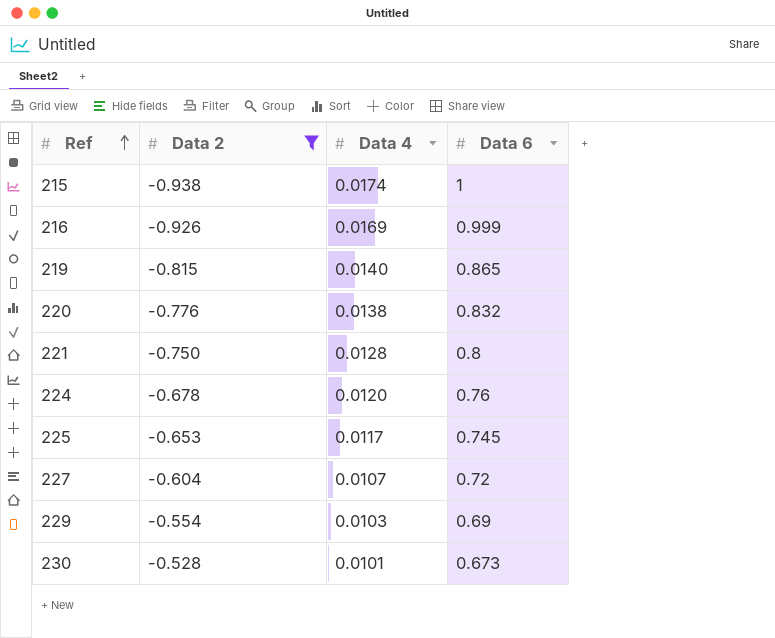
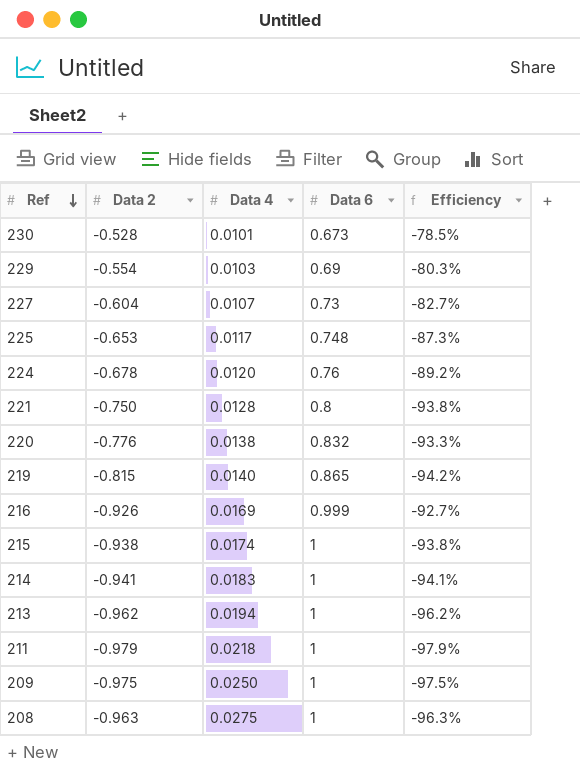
filter: Data 2 >= -0.938 -> none
row order: Ref ascending -> Ref descending
column Efficiency | formula: none -> [Data 2] / [Data 6]
227 | Data 6: 0.72 -> 0.73
225 | Data 6: 0.745 -> 0.748

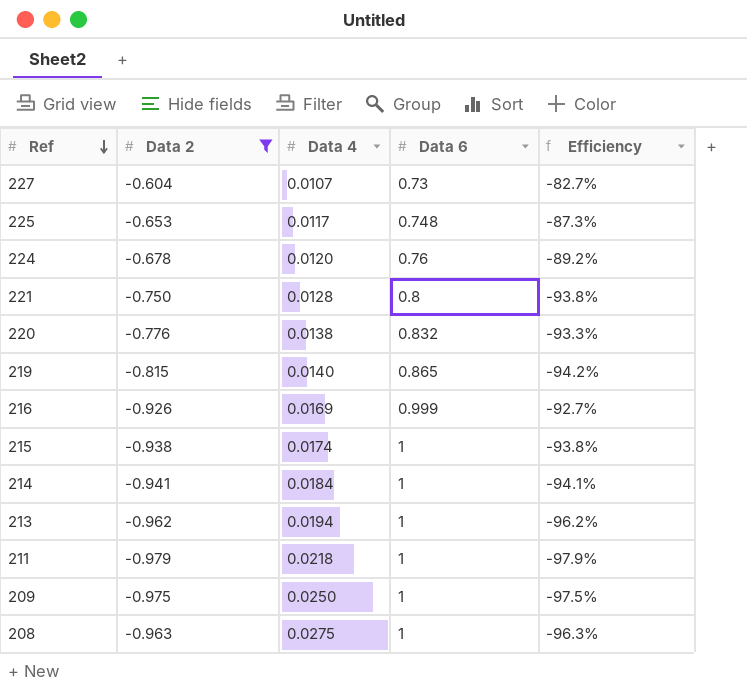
filter: none -> Data 2 <= -0.604
214 | Data 4: 0.0183 -> 0.0184

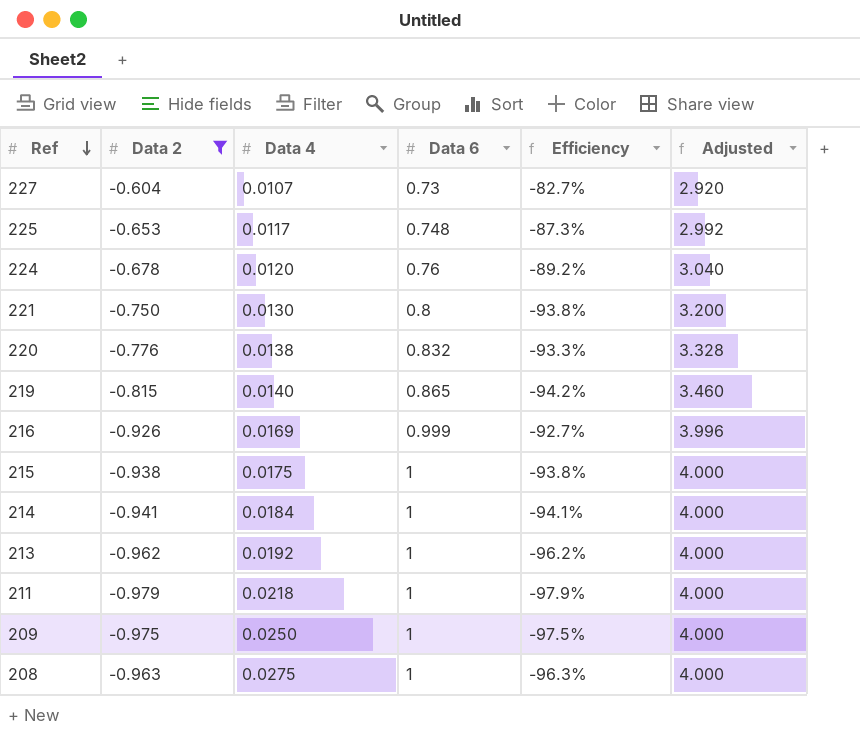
column Adjusted | formula: none -> [Data 6] * 4
221 | Data 4: 0.0128 -> 0.0130
215 | Data 4: 0.0174 -> 0.0175
213 | Data 4: 0.0194 -> 0.0192

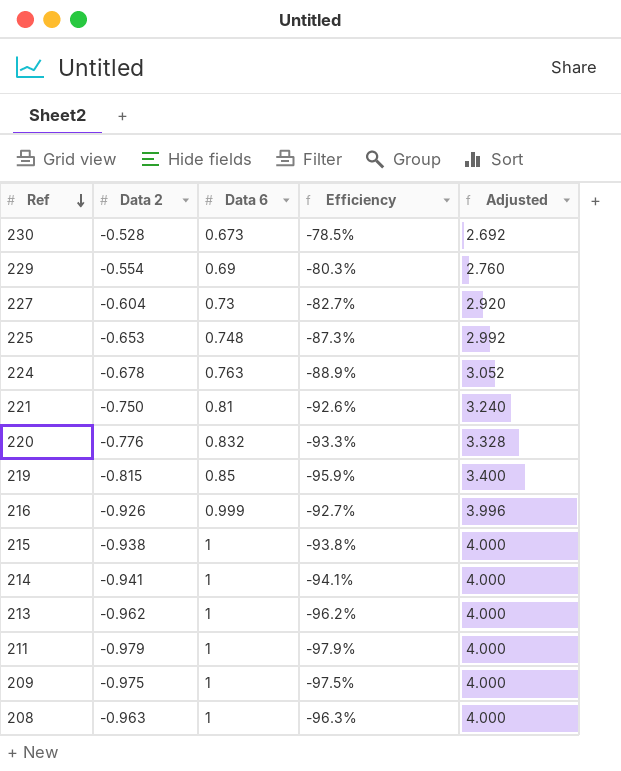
filter: Data 2 <= -0.604 -> none
column Data 4 | position: 3 -> none
224 | Data 6: 0.76 -> 0.763
224 | Efficiency: -89.2% -> -88.9%
224 | Adjusted: 3.040 -> 3.052
221 | Data 6: 0.8 -> 0.81
221 | Efficiency: -93.8% -> -92.6%
221 | Adjusted: 3.200 -> 3.240
219 | Data 6: 0.865 -> 0.85
219 | Efficiency: -94.2% -> -95.9%
219 | Adjusted: 3.460 -> 3.400

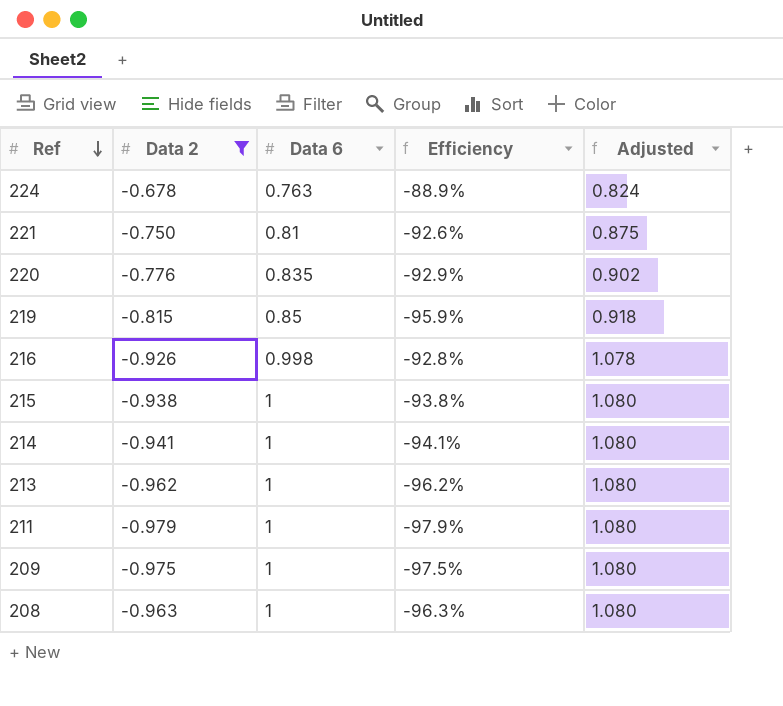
filter: none -> Data 2 <= -0.678
column Adjusted | formula: [Data 6] * 4 -> [Data 6] * 1.08
220 | Data 6: 0.832 -> 0.835
220 | Efficiency: -93.3% -> -92.9%
216 | Data 6: 0.999 -> 0.998
216 | Efficiency: -92.7% -> -92.8%

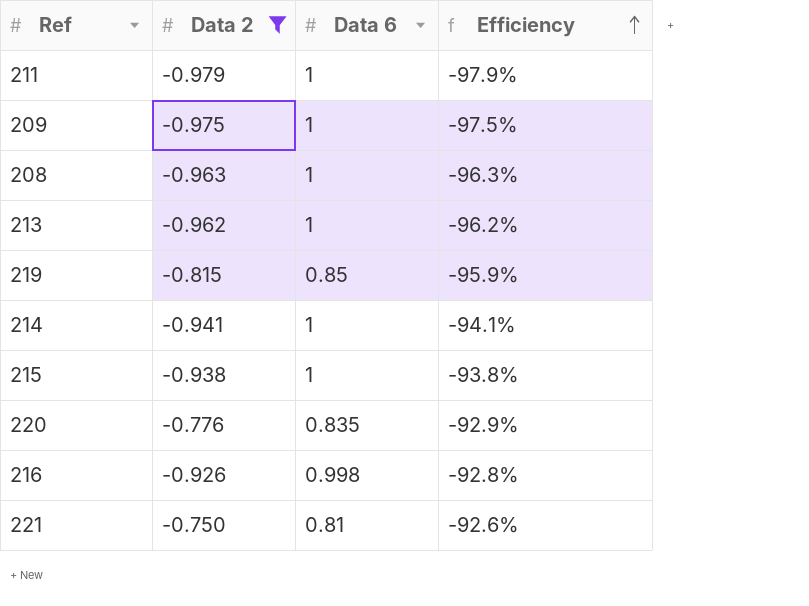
row order: Ref descending -> Efficiency ascending
column Adjusted | formula: [Data 6] * 1.08 -> none
row 224: -0.678 | 0.763 | -88.9% | 0.824 -> none

